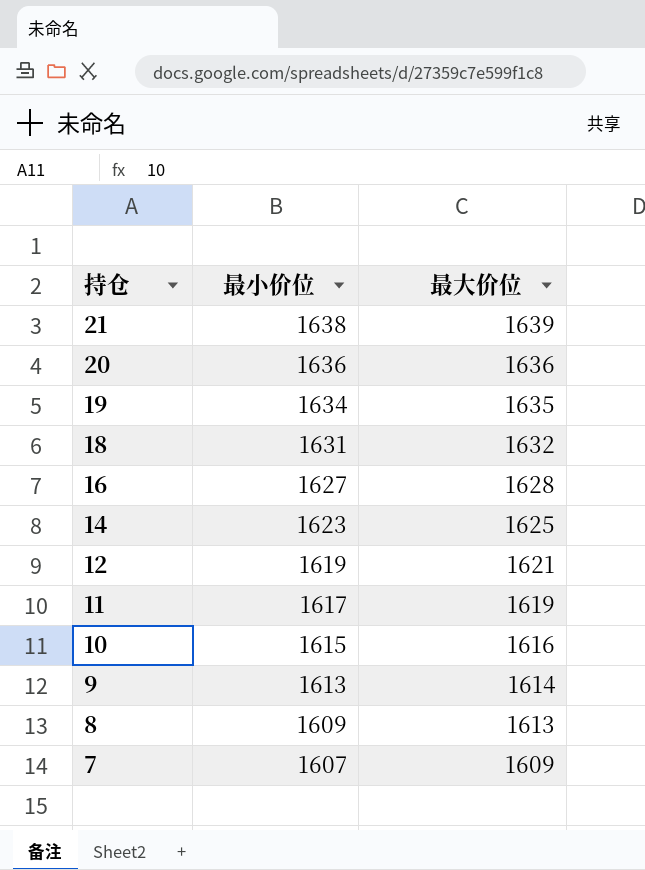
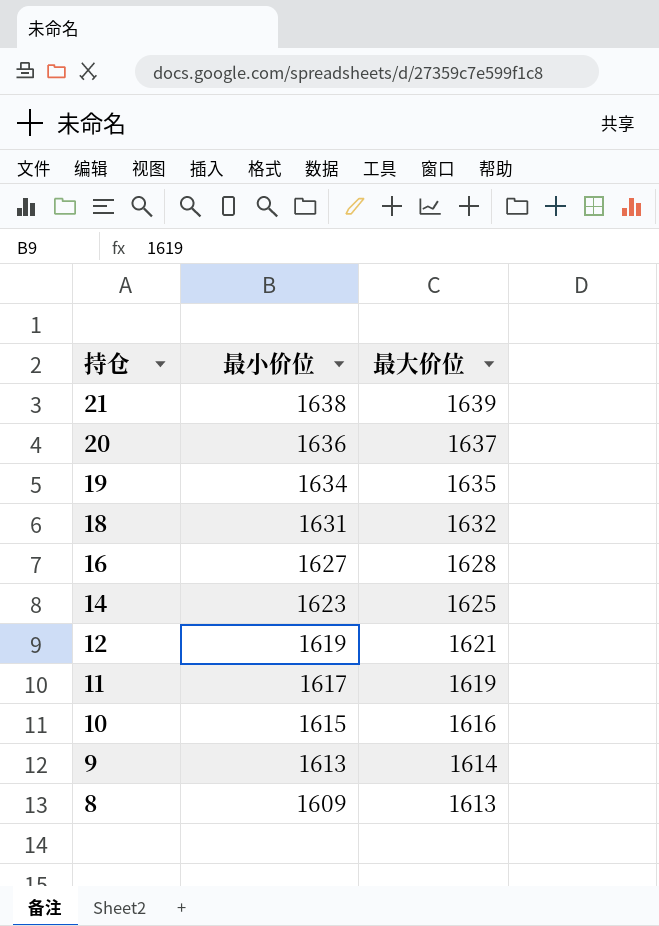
row 7: 1607 | 1609 -> none
20 | 最大价位: 1636 -> 1637

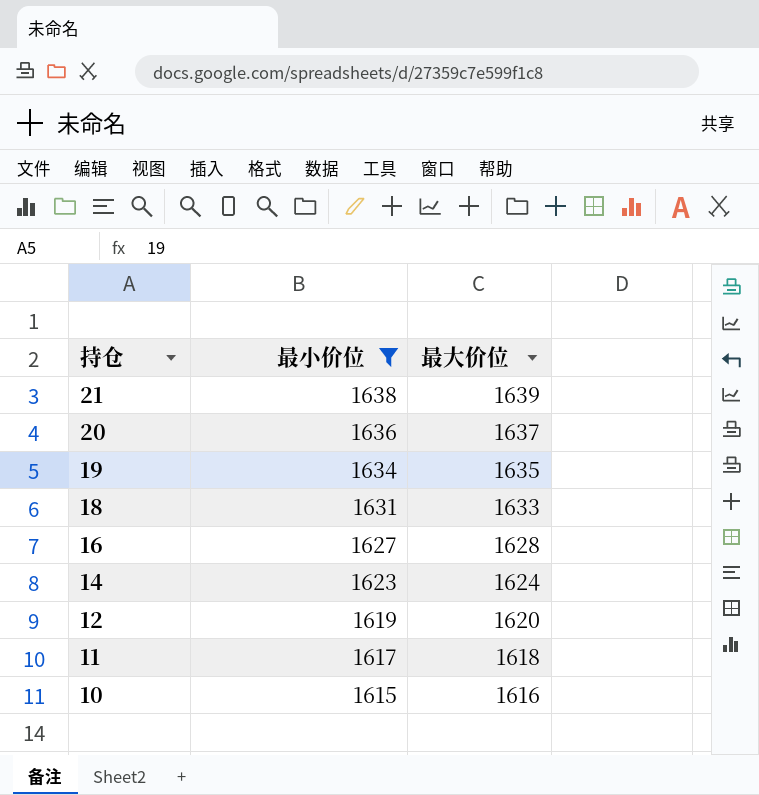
filter: none -> 最小价位 >= 1615
18 | 最大价位: 1632 -> 1633
14 | 最大价位: 1625 -> 1624
12 | 最大价位: 1621 -> 1620
11 | 最大价位: 1619 -> 1618

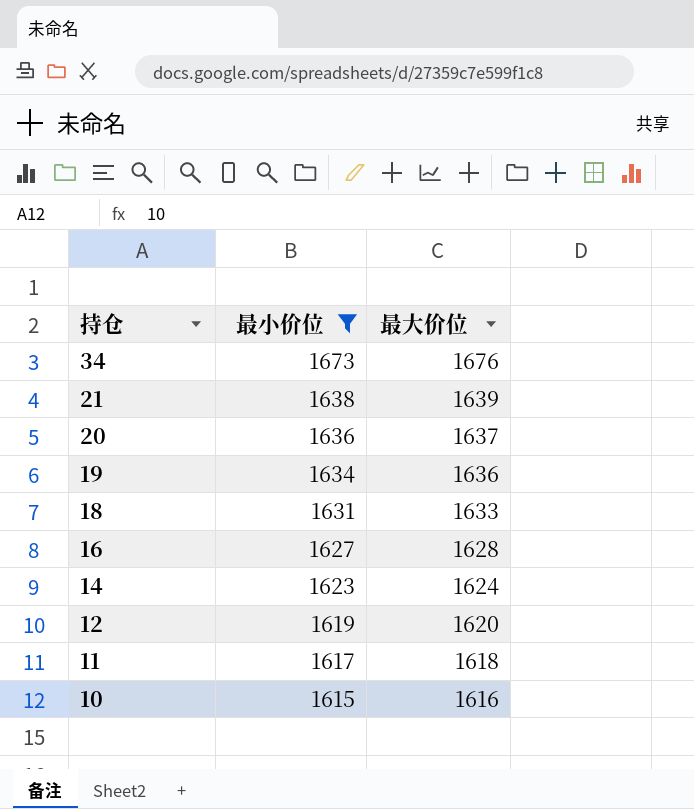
row 34: none -> 1673 | 1676
19 | 最大价位: 1635 -> 1636

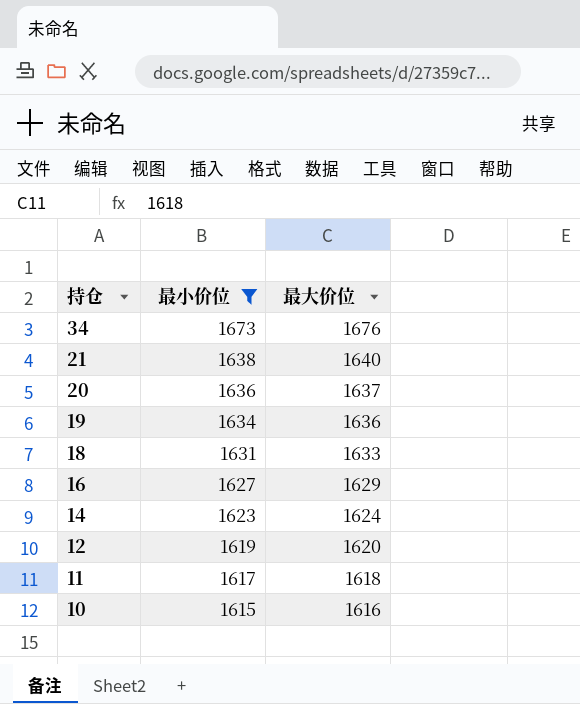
21 | 最大价位: 1639 -> 1640
16 | 最大价位: 1628 -> 1629

